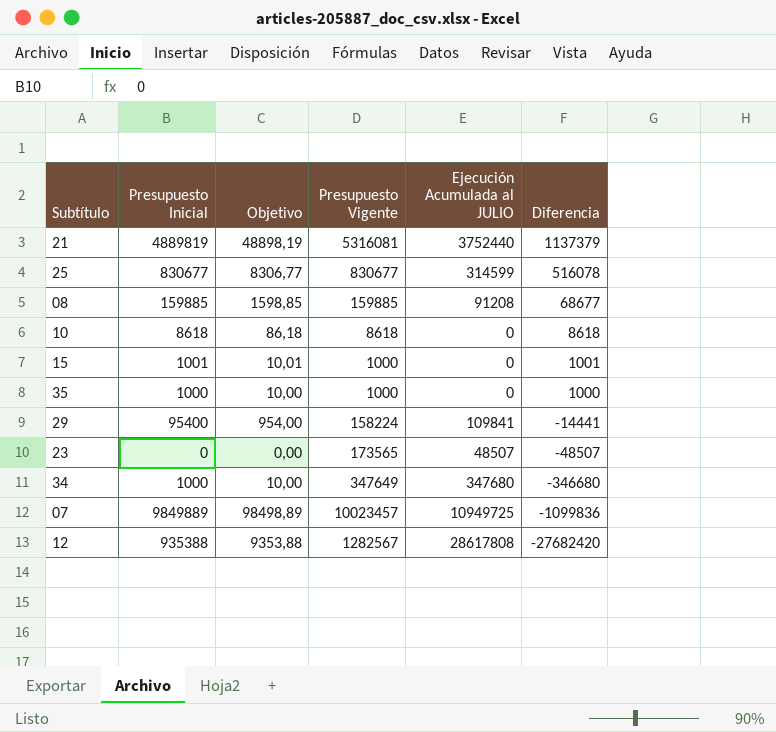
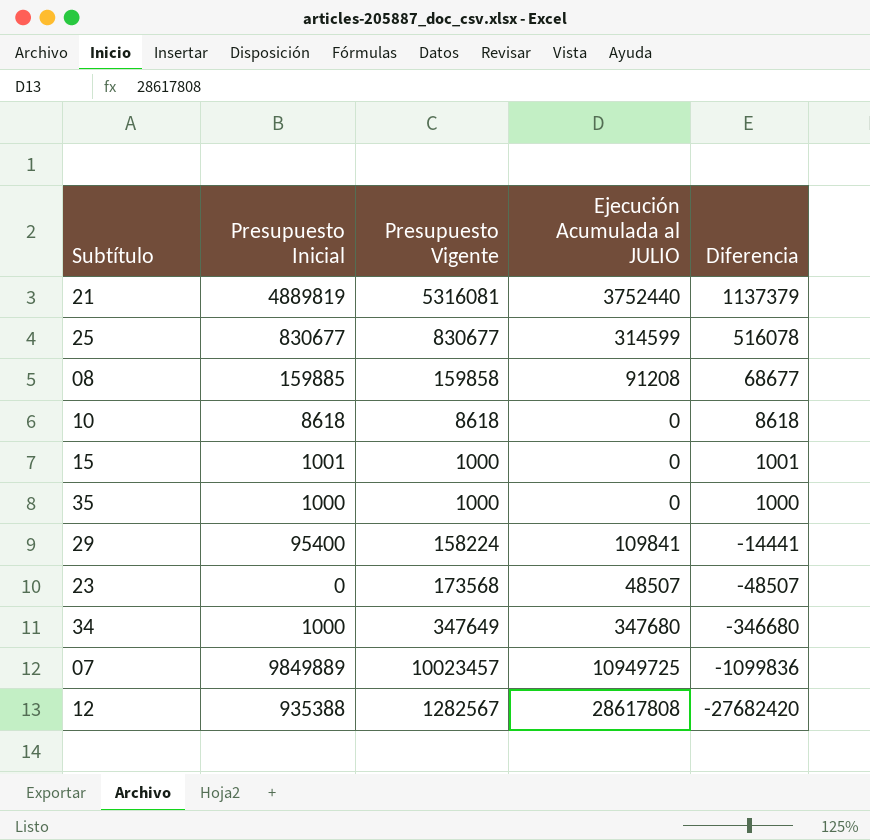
column Objetivo | formula: [Presupuesto Inicial] * 0,01 -> none
08 | Presupuesto Vigente: 159885 -> 159858
23 | Presupuesto Vigente: 173565 -> 173568

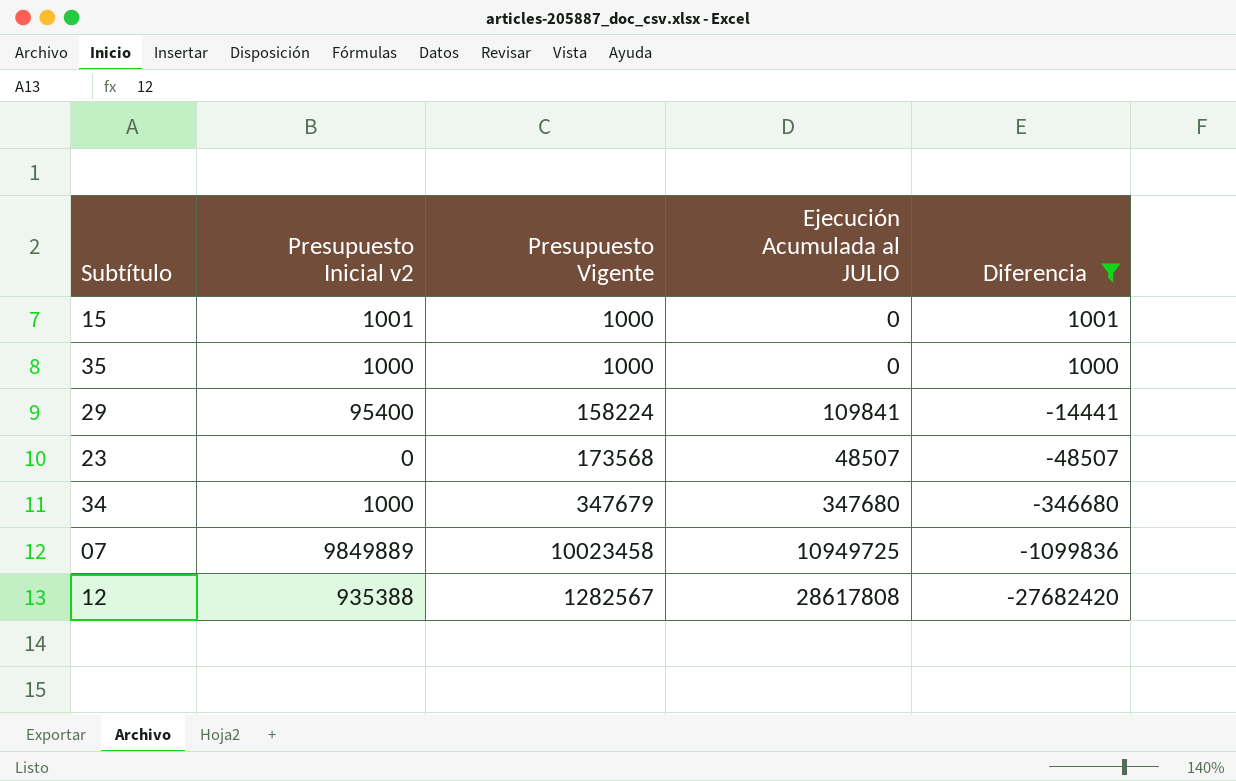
filter: none -> Diferencia <= 1001
column name: Presupuesto Inicial -> Presupuesto Inicial v2
34 | Presupuesto Vigente: 347649 -> 347679
07 | Presupuesto Vigente: 10023457 -> 10023458

